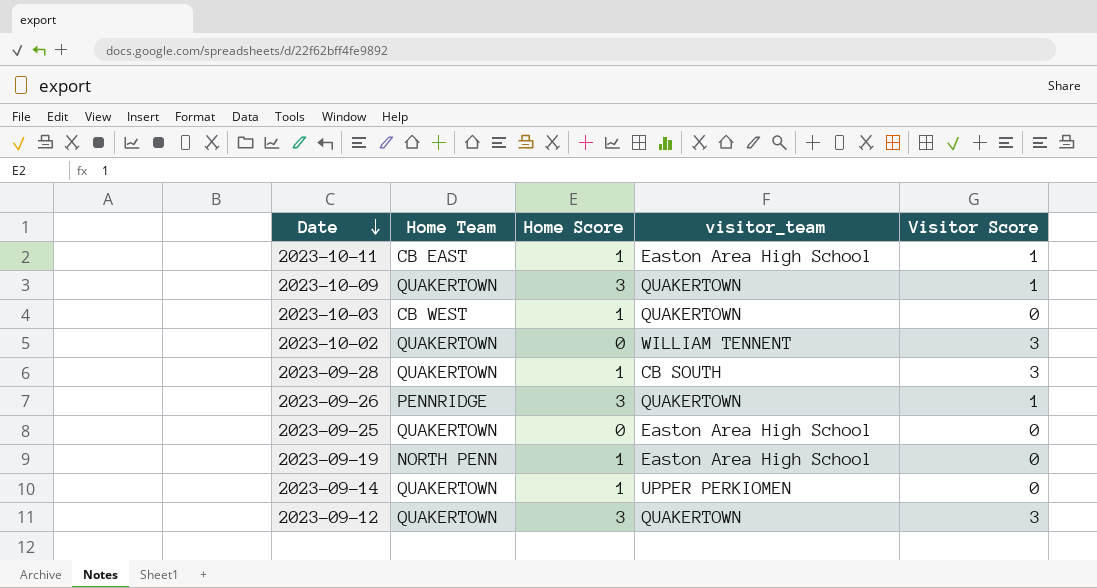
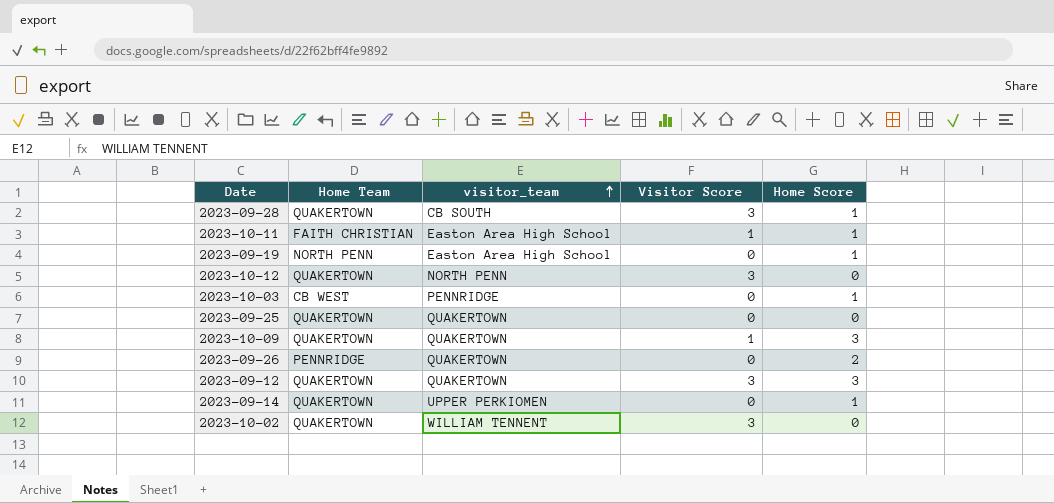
row order: Date descending -> visitor_team ascending
column Home Score | position: 3 -> 5
2023-10-11 | Home Team: CB EAST -> FAITH CHRISTIAN
row 2023-10-12: none -> QUAKERTOWN | NORTH PENN | 3 | 0
2023-10-03 | visitor_team: QUAKERTOWN -> PENNRIDGE
2023-09-25 | visitor_team: Easton Area High School -> QUAKERTOWN
2023-09-26 | Visitor Score: 1 -> 0
2023-09-26 | Home Score: 3 -> 2

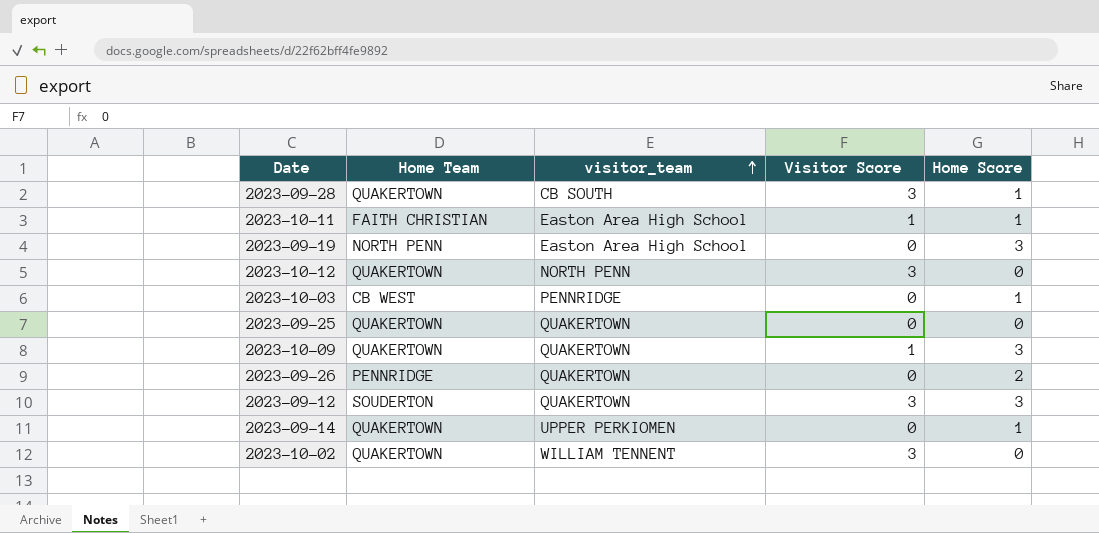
2023-09-19 | Home Score: 1 -> 3
2023-09-12 | Home Team: QUAKERTOWN -> SOUDERTON

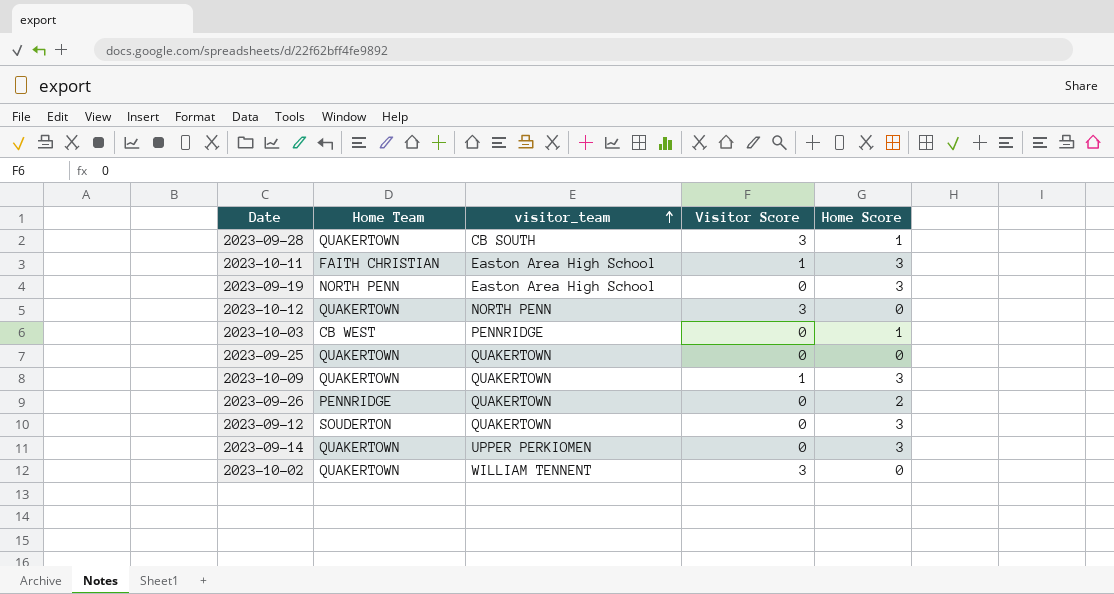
2023-10-11 | Home Score: 1 -> 3
2023-09-12 | Visitor Score: 3 -> 0
2023-09-14 | Home Score: 1 -> 3

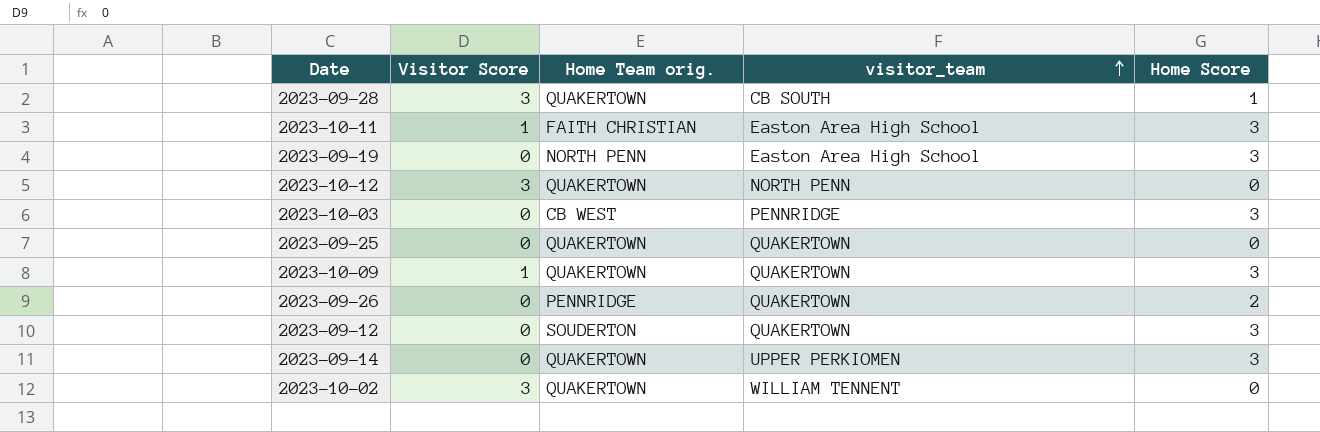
column Visitor Score | position: 4 -> 2
column name: Home Team -> Home Team orig.
2023-10-03 | Home Score: 1 -> 3

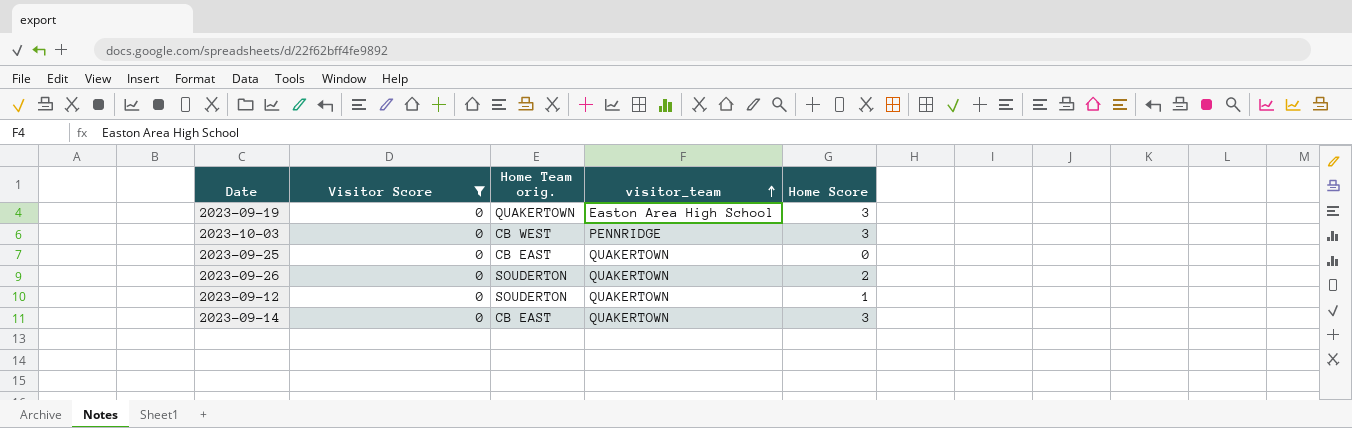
filter: none -> Visitor Score = 0
2023-09-19 | Home Team orig.: NORTH PENN -> QUAKERTOWN
2023-09-25 | Home Team orig.: QUAKERTOWN -> CB EAST
2023-09-26 | Home Team orig.: PENNRIDGE -> SOUDERTON
2023-09-12 | Home Score: 3 -> 1
2023-09-14 | Home Team orig.: QUAKERTOWN -> CB EAST
2023-09-14 | visitor_team: UPPER PERKIOMEN -> QUAKERTOWN

